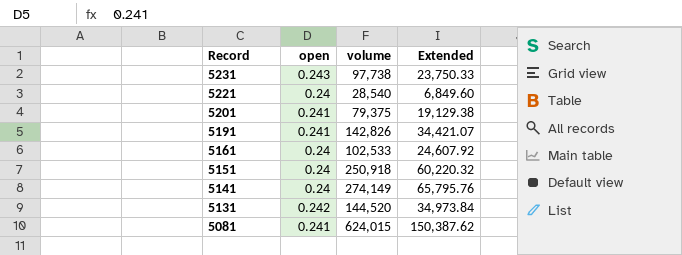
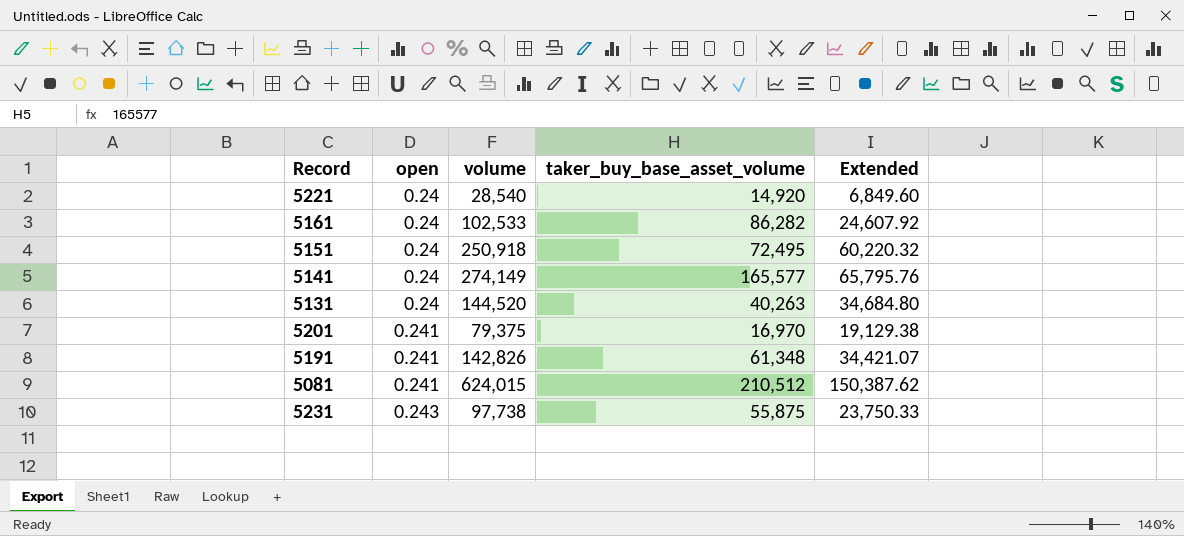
row order: Record descending -> open ascending
column taker_buy_base_asset_volume | position: none -> 4
5131 | open: 0.242 -> 0.24
5131 | Extended: 34,973.84 -> 34,684.80

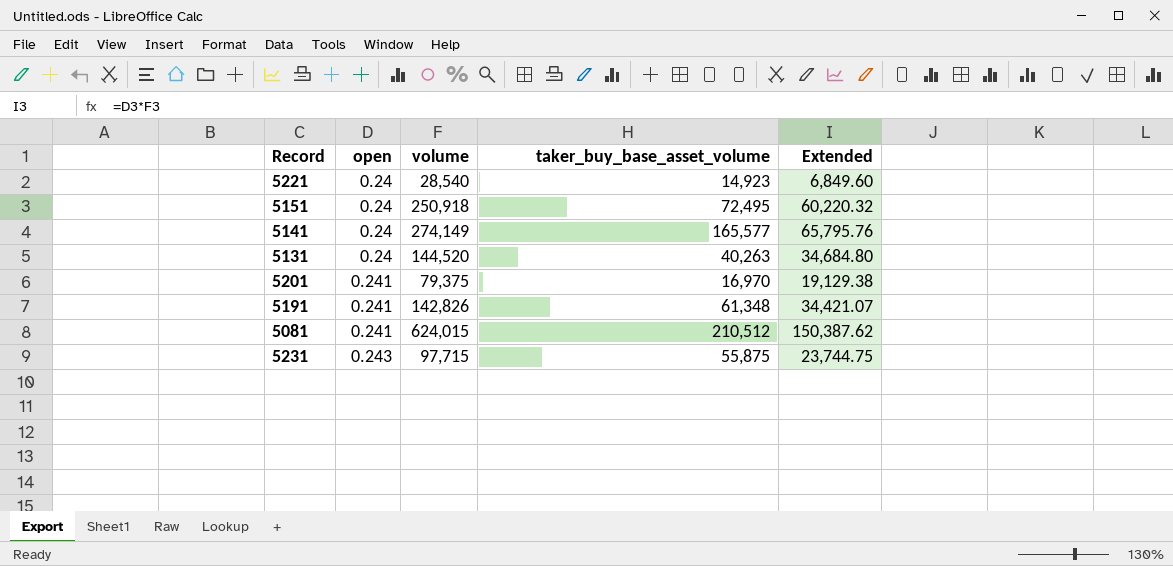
row 5161: 0.24 | 102,533 | 86,282 | 24,607.92 -> none
5221 | taker_buy_base_asset_volume: 14,920 -> 14,923
5231 | volume: 97,738 -> 97,715
5231 | Extended: 23,750.33 -> 23,744.75

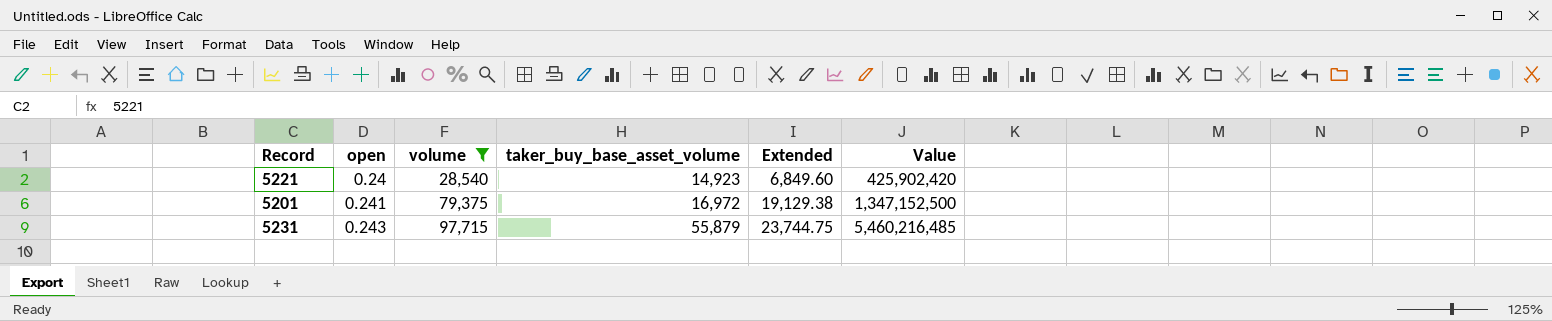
filter: none -> volume <= 97,715
column Value | formula: none -> [volume] * [taker_buy_base_asset_volume]
5201 | taker_buy_base_asset_volume: 16,970 -> 16,972
5231 | taker_buy_base_asset_volume: 55,875 -> 55,879

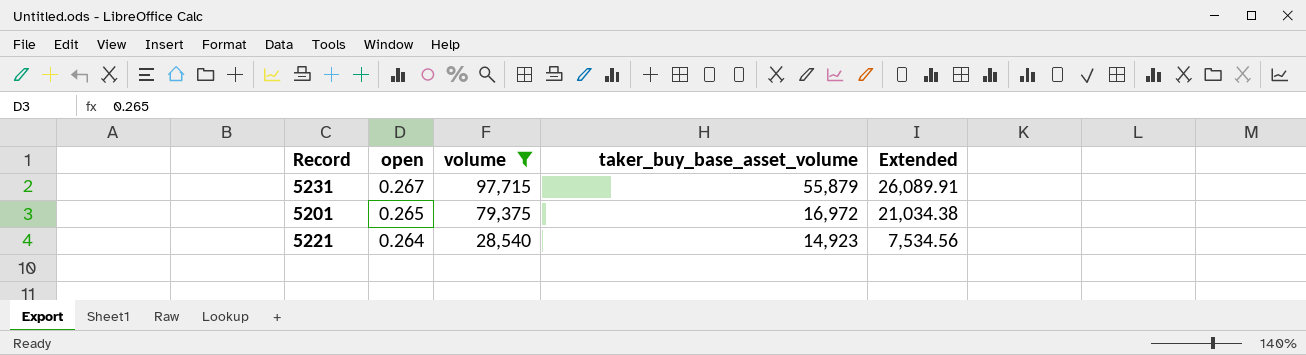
row order: open ascending -> open descending
column Value | formula: [volume] * [taker_buy_base_asset_volume] -> none
5231 | open: 0.243 -> 0.267
5231 | Extended: 23,744.75 -> 26,089.91
5201 | open: 0.241 -> 0.265
5201 | Extended: 19,129.38 -> 21,034.38
5221 | open: 0.24 -> 0.264
5221 | Extended: 6,849.60 -> 7,534.56

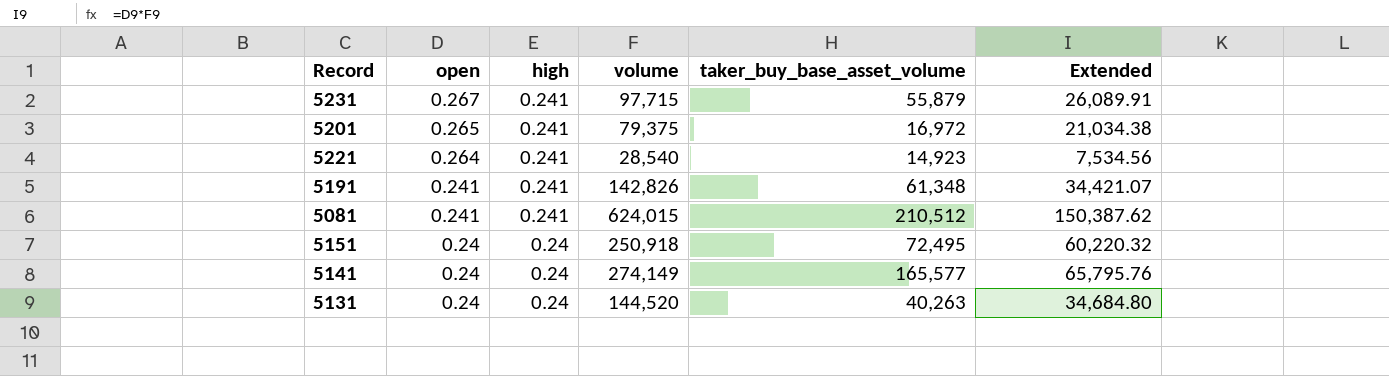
filter: volume <= 97,715 -> none
column high | position: none -> 3

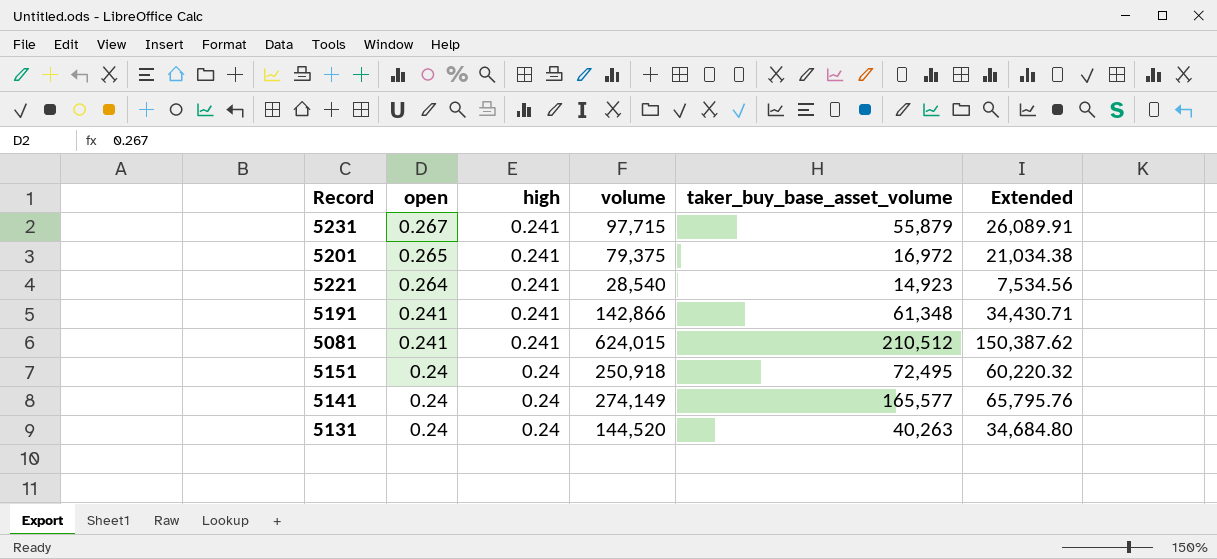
5191 | volume: 142,826 -> 142,866
5191 | Extended: 34,421.07 -> 34,430.71

